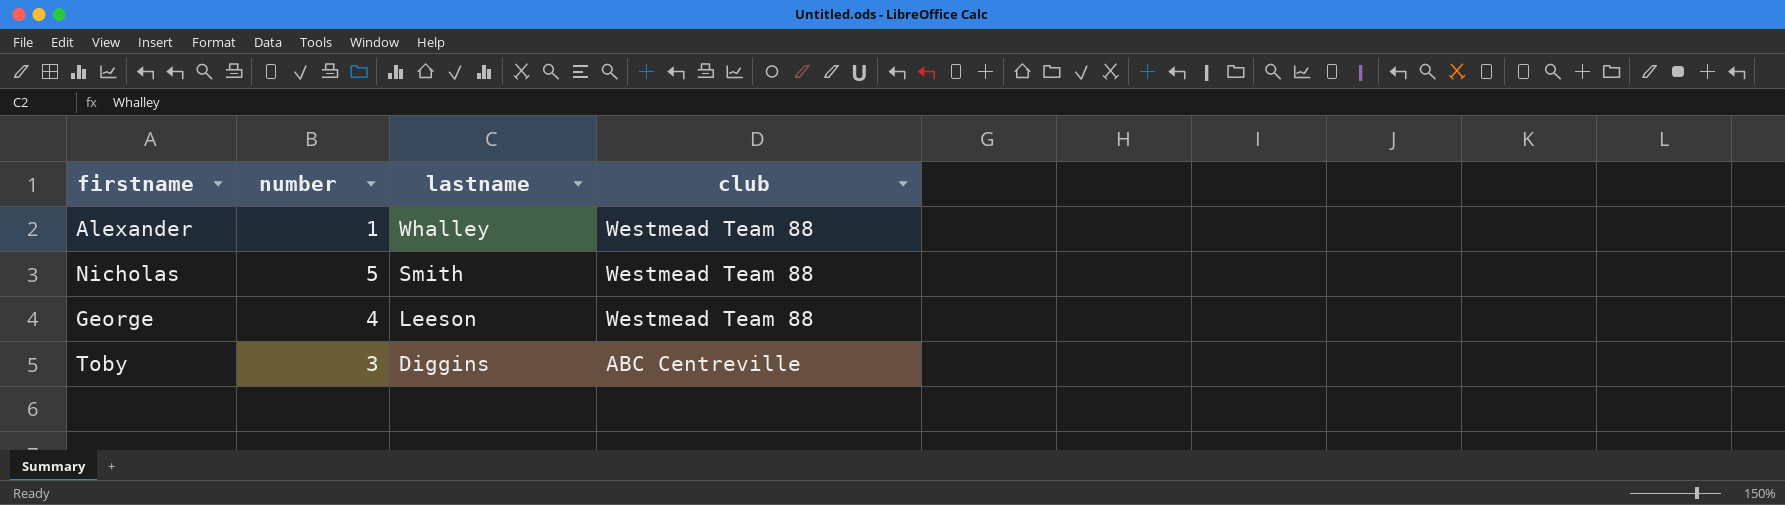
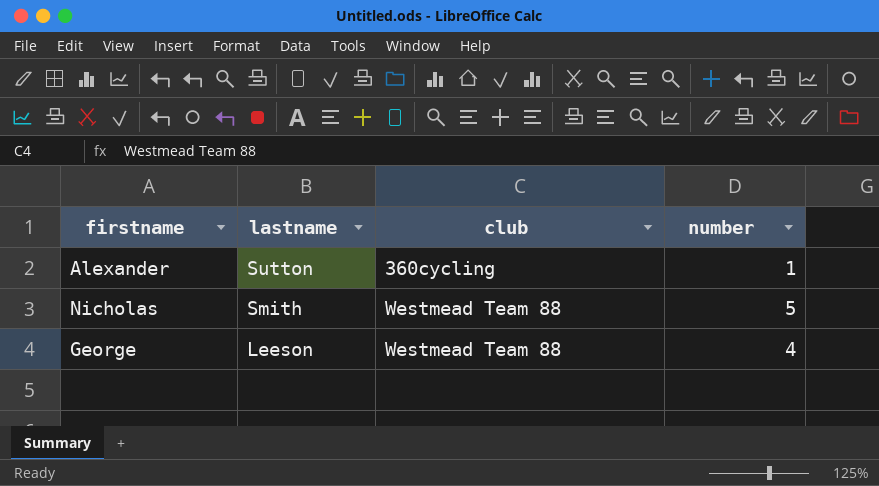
column number | position: 2 -> 4
row Toby: 3 | Diggins | ABC Centreville -> none
Alexander | lastname: Whalley -> Sutton
Alexander | club: Westmead Team 88 -> 360cycling

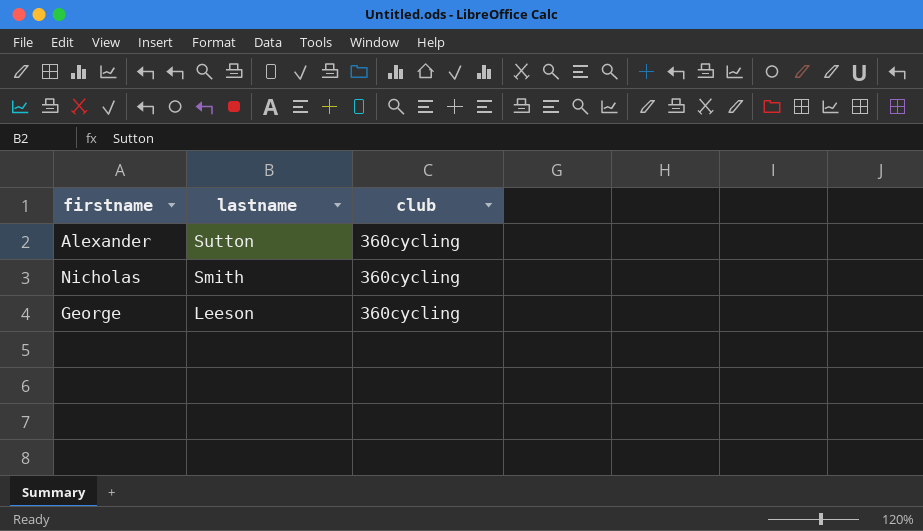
column number | position: 4 -> none
Nicholas | club: Westmead Team 88 -> 360cycling
George | club: Westmead Team 88 -> 360cycling

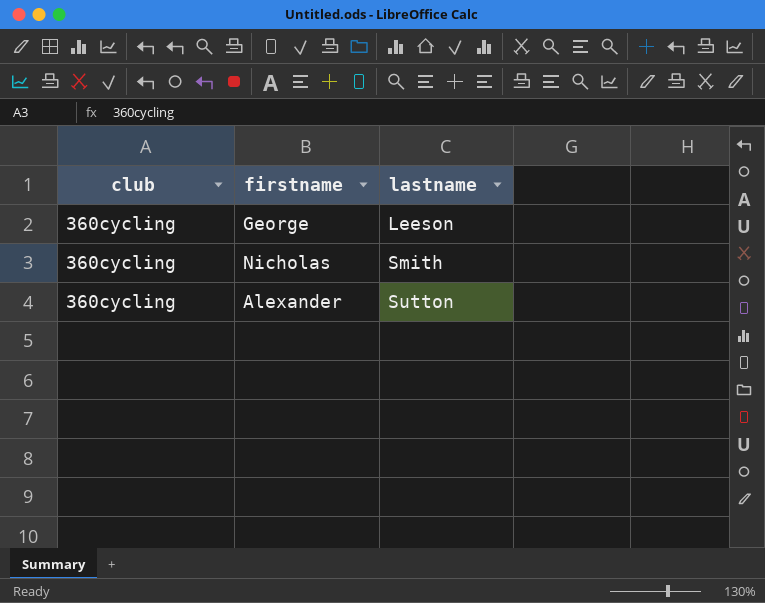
row order: lastname descending -> lastname ascending
column club | position: 3 -> 1

